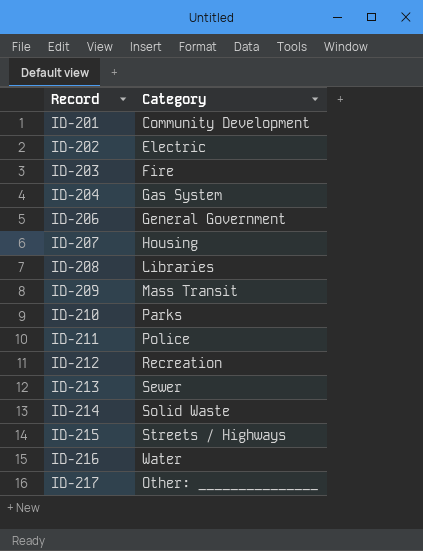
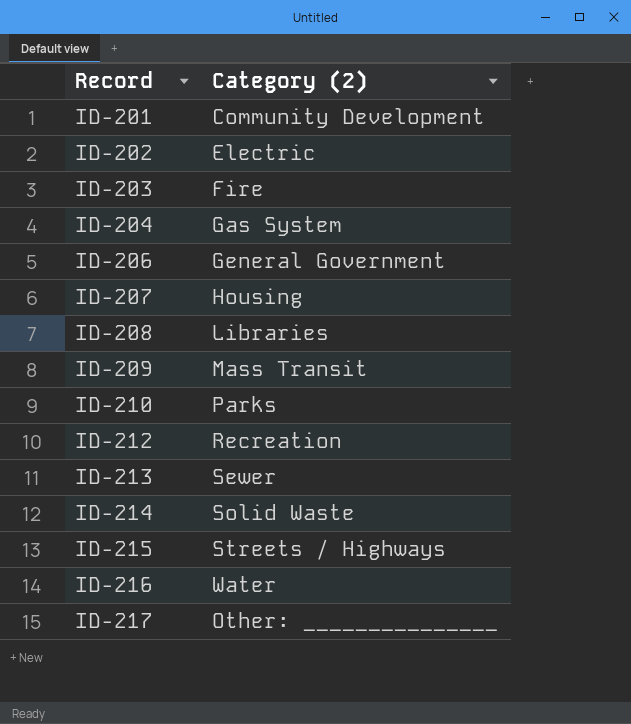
column name: Category -> Category (2)
row ID-211: Police -> none

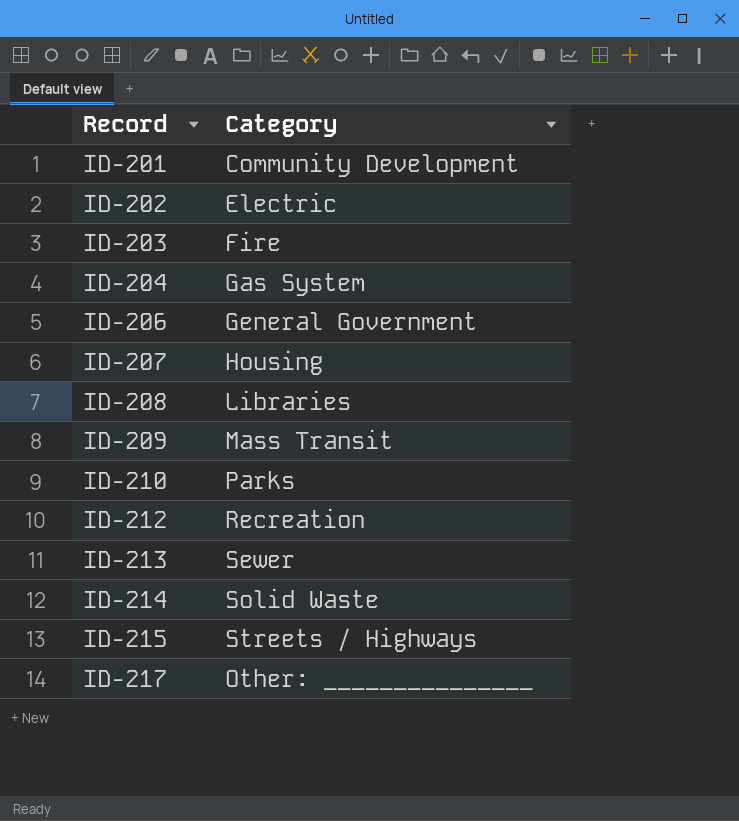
column name: Category (2) -> Category
row ID-216: Water -> none

